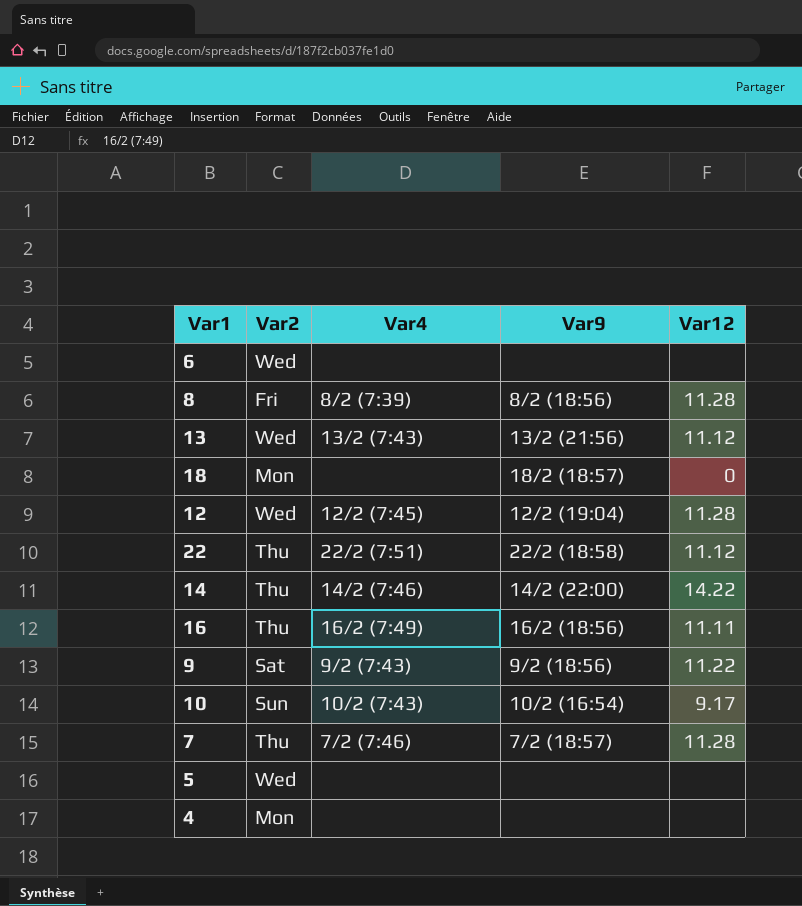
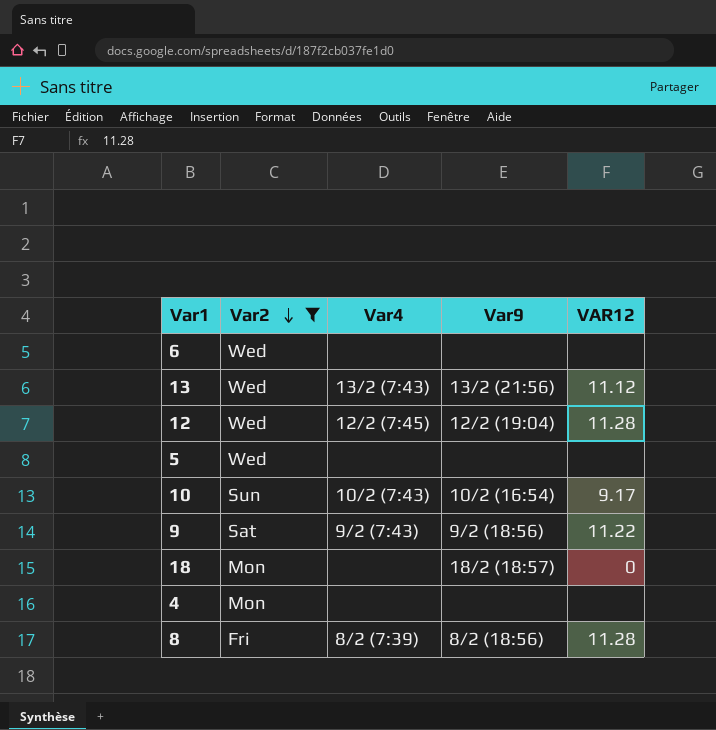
filter: none -> Var2 != Thu
row order: none -> Var2 descending
column name: Var12 -> VAR12

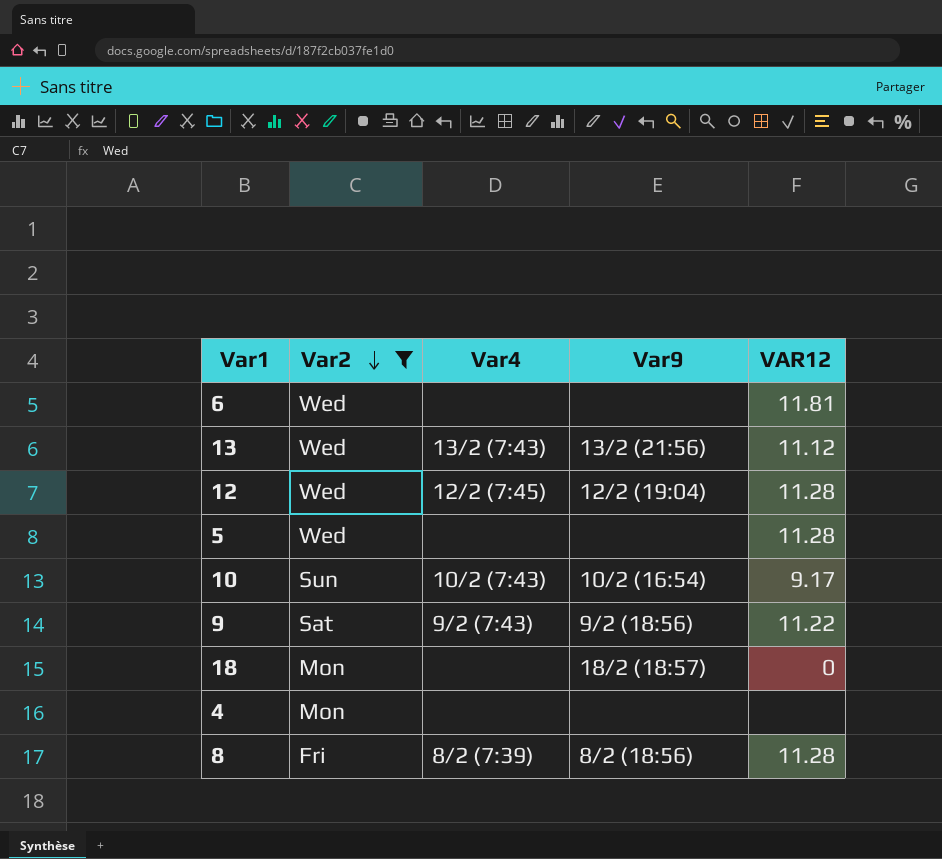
6 | VAR12: none -> 11.81
5 | VAR12: none -> 11.28

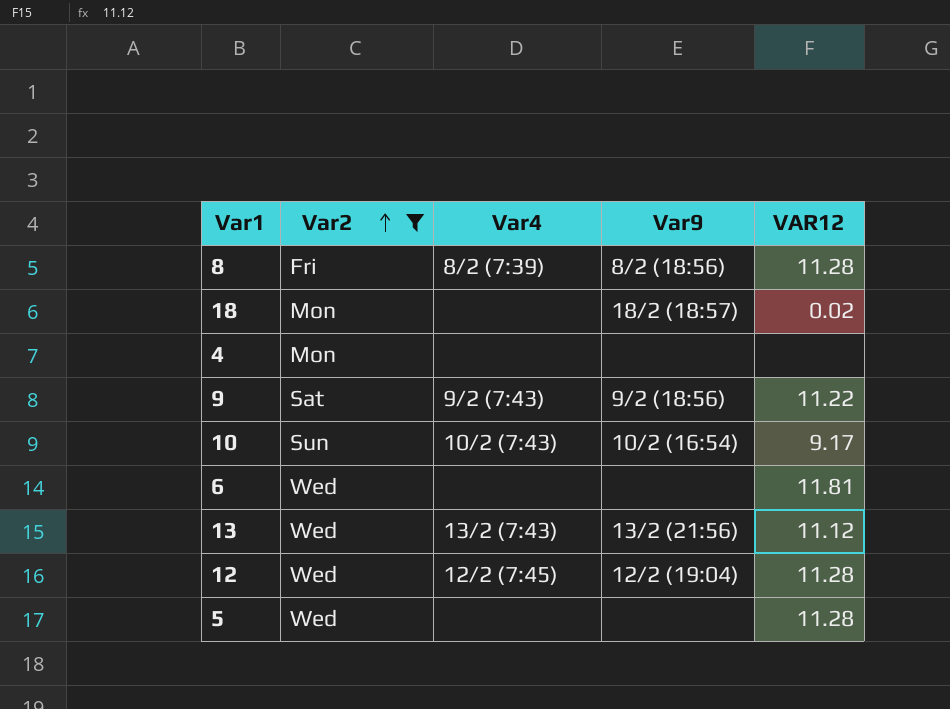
row order: Var2 descending -> Var2 ascending
18 | VAR12: 0 -> 0.02

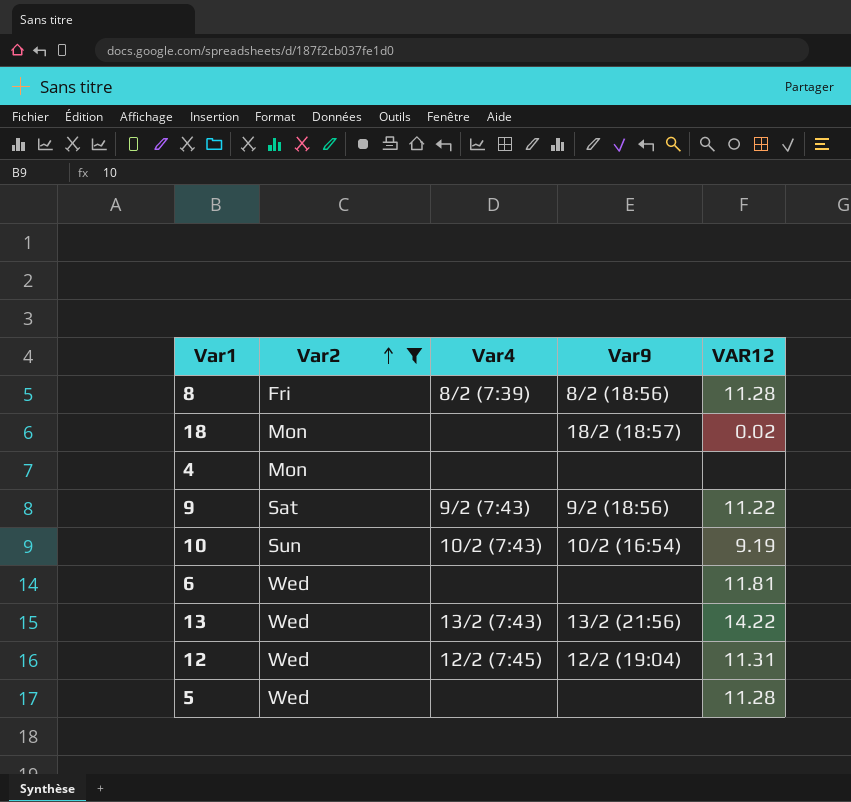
10 | VAR12: 9.17 -> 9.19
13 | VAR12: 11.12 -> 14.22
12 | VAR12: 11.28 -> 11.31

